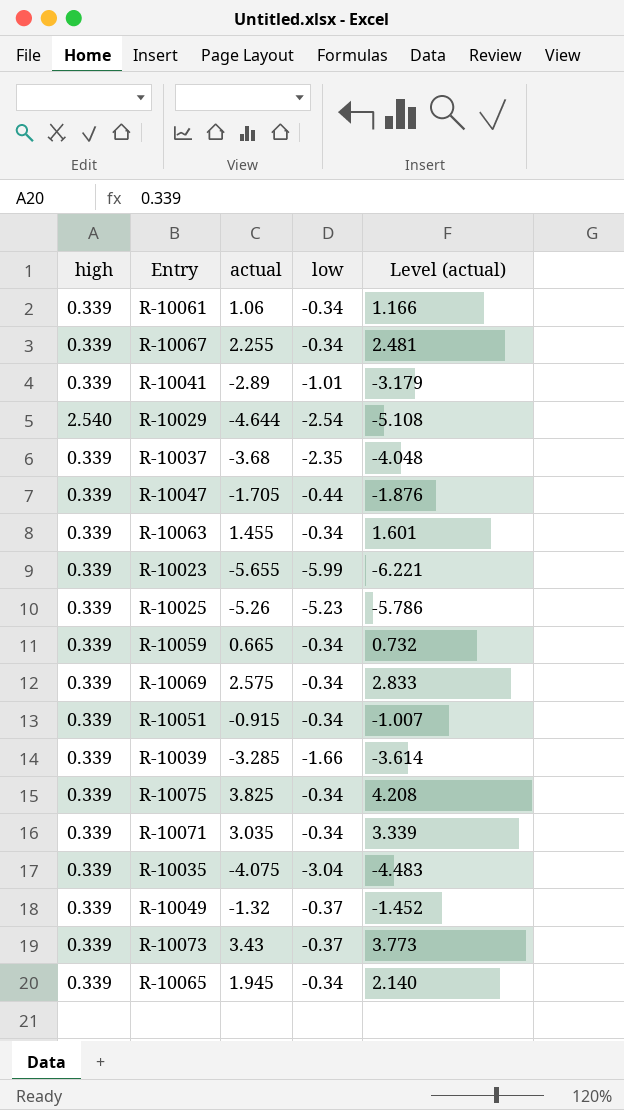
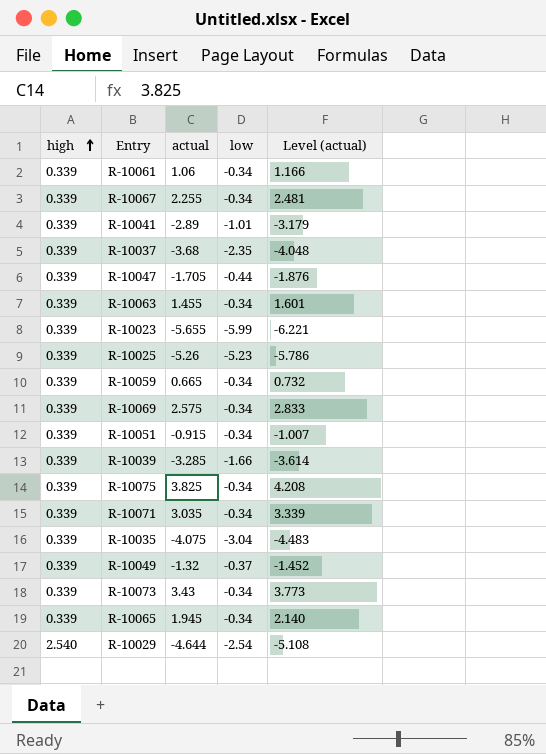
row order: none -> high ascending
R-10073 | low: -0.37 -> -0.34

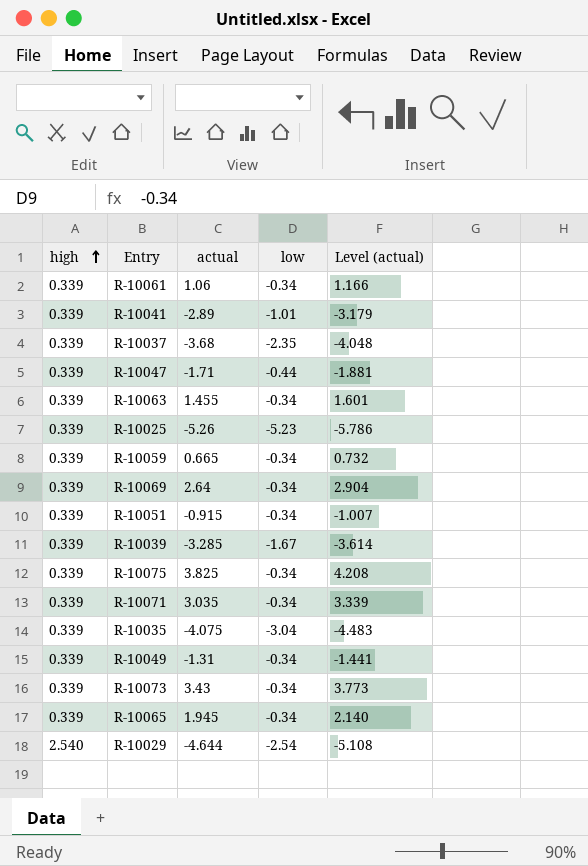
row R-10067: 0.339 | 2.255 | -0.34 | 2.481 -> none
row R-10023: 0.339 | -5.655 | -5.99 | -6.221 -> none
R-10047 | actual: -1.705 -> -1.71
R-10047 | Level (actual): -1.876 -> -1.881
R-10069 | actual: 2.575 -> 2.64
R-10069 | Level (actual): 2.833 -> 2.904
R-10039 | low: -1.66 -> -1.67
R-10049 | actual: -1.32 -> -1.31
R-10049 | low: -0.37 -> -0.34
R-10049 | Level (actual): -1.452 -> -1.441

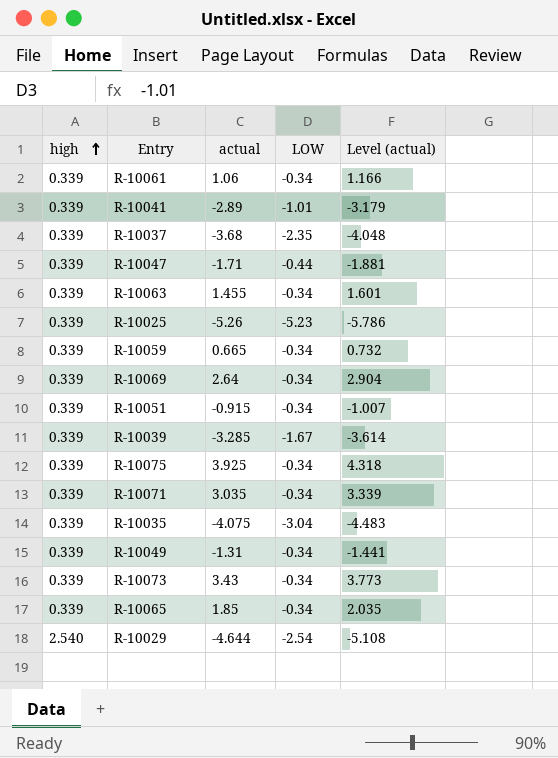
column name: low -> LOW
R-10075 | actual: 3.825 -> 3.925
R-10075 | Level (actual): 4.208 -> 4.318
R-10065 | actual: 1.945 -> 1.85
R-10065 | Level (actual): 2.140 -> 2.035

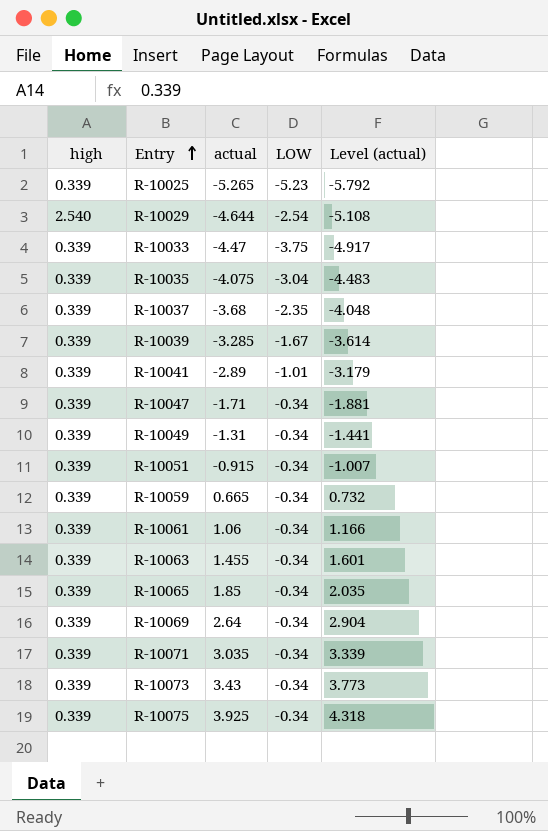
row order: high ascending -> Entry ascending
R-10025 | actual: -5.26 -> -5.265
R-10025 | Level (actual): -5.786 -> -5.792
row R-10033: none -> 0.339 | -4.47 | -3.75 | -4.917
R-10047 | LOW: -0.44 -> -0.34

